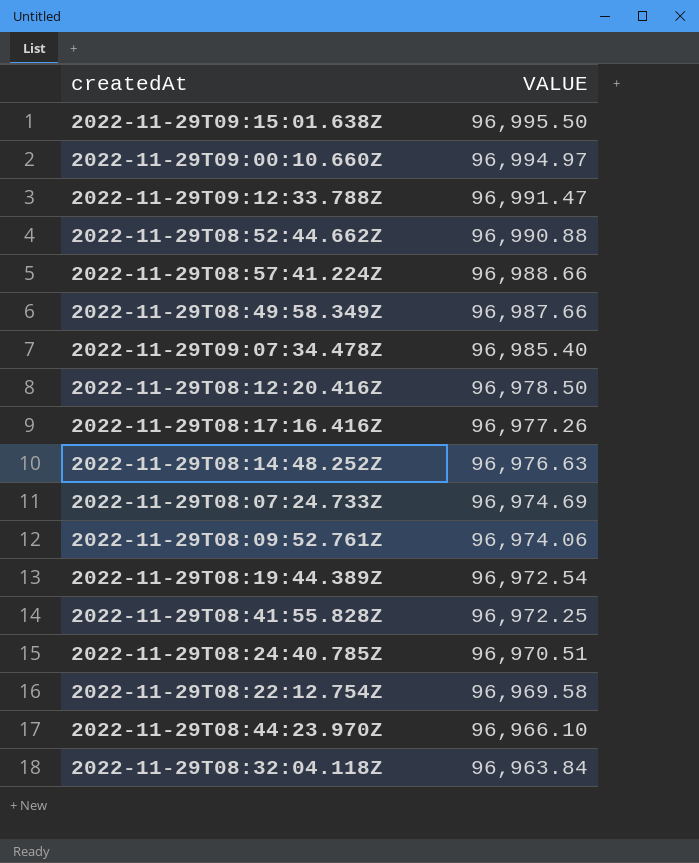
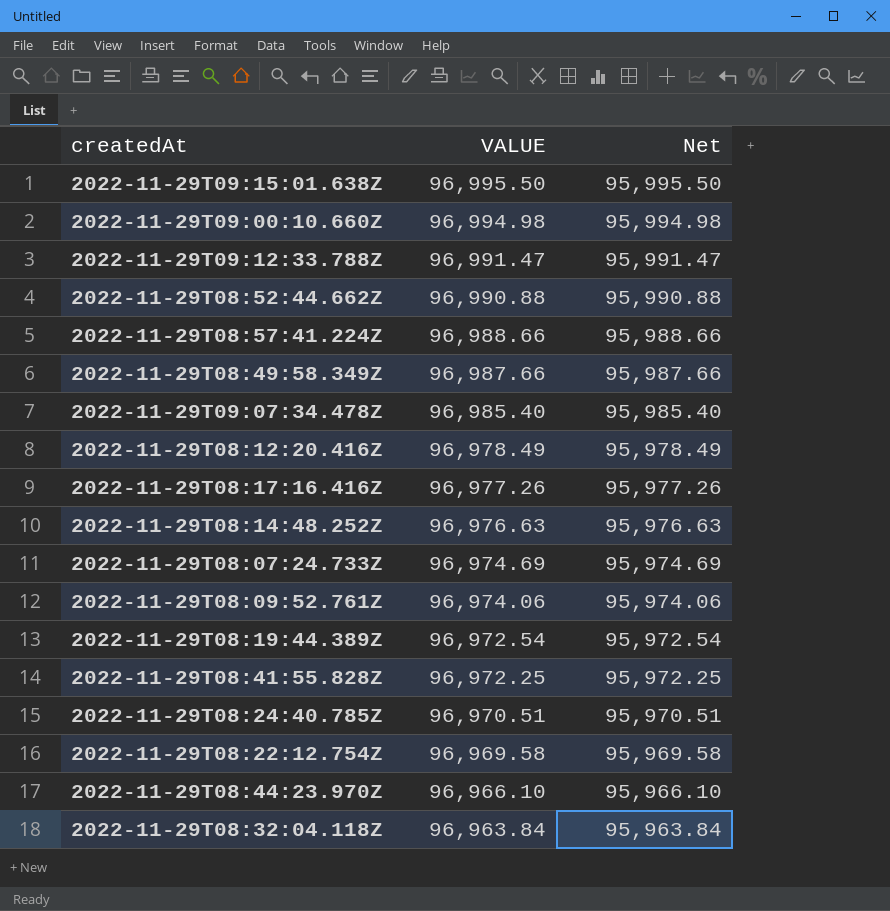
column Net | formula: none -> [VALUE] - 1000
2022-11-29T09:00:10.660Z | VALUE: 96,994.97 -> 96,994.98
2022-11-29T08:12:20.416Z | VALUE: 96,978.50 -> 96,978.49

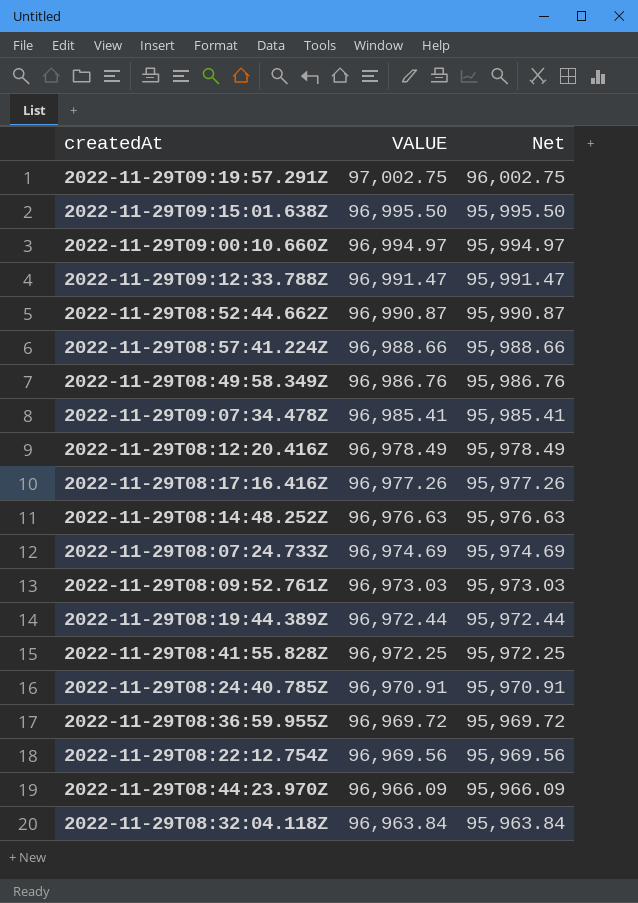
row 2022-11-29T09:19:57.291Z: none -> 97,002.75 | 96,002.75
2022-11-29T09:00:10.660Z | VALUE: 96,994.98 -> 96,994.97
2022-11-29T09:00:10.660Z | Net: 95,994.98 -> 95,994.97
2022-11-29T08:52:44.662Z | VALUE: 96,990.88 -> 96,990.87
2022-11-29T08:52:44.662Z | Net: 95,990.88 -> 95,990.87
2022-11-29T08:49:58.349Z | VALUE: 96,987.66 -> 96,986.76
2022-11-29T08:49:58.349Z | Net: 95,987.66 -> 95,986.76
2022-11-29T09:07:34.478Z | VALUE: 96,985.40 -> 96,985.41
2022-11-29T09:07:34.478Z | Net: 95,985.40 -> 95,985.41
2022-11-29T08:09:52.761Z | VALUE: 96,974.06 -> 96,973.03
2022-11-29T08:09:52.761Z | Net: 95,974.06 -> 95,973.03
2022-11-29T08:19:44.389Z | VALUE: 96,972.54 -> 96,972.44
2022-11-29T08:19:44.389Z | Net: 95,972.54 -> 95,972.44
2022-11-29T08:24:40.785Z | VALUE: 96,970.51 -> 96,970.91
2022-11-29T08:24:40.785Z | Net: 95,970.51 -> 95,970.91
row 2022-11-29T08:36:59.955Z: none -> 96,969.72 | 95,969.72
2022-11-29T08:22:12.754Z | VALUE: 96,969.58 -> 96,969.56
2022-11-29T08:22:12.754Z | Net: 95,969.58 -> 95,969.56
2022-11-29T08:44:23.970Z | VALUE: 96,966.10 -> 96,966.09
2022-11-29T08:44:23.970Z | Net: 95,966.10 -> 95,966.09

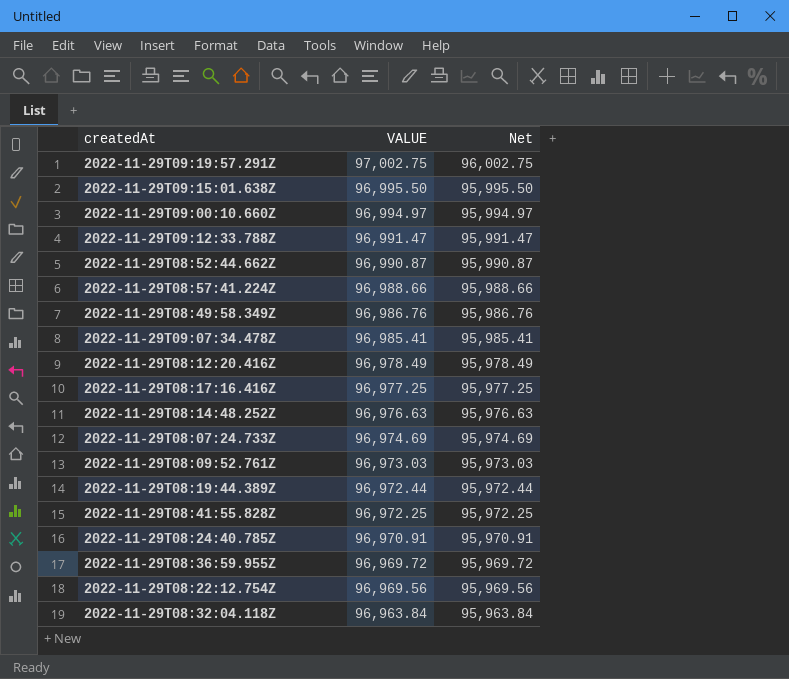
row 2022-11-29T08:44:23.970Z: 96,966.09 | 95,966.09 -> none
2022-11-29T08:17:16.416Z | VALUE: 96,977.26 -> 96,977.25
2022-11-29T08:17:16.416Z | Net: 95,977.26 -> 95,977.25

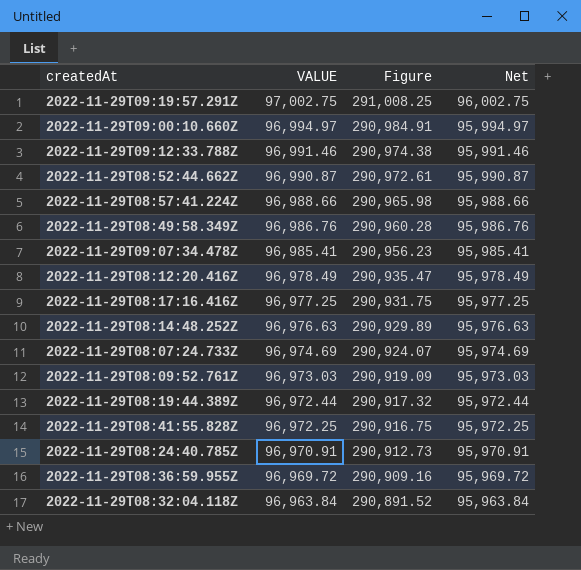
column Figure | formula: none -> [VALUE] * 3
row 2022-11-29T09:15:01.638Z: 96,995.50 | 95,995.50 -> none
row 2022-11-29T08:22:12.754Z: 96,969.56 | 95,969.56 -> none
2022-11-29T09:12:33.788Z | VALUE: 96,991.47 -> 96,991.46
2022-11-29T09:12:33.788Z | Net: 95,991.47 -> 95,991.46

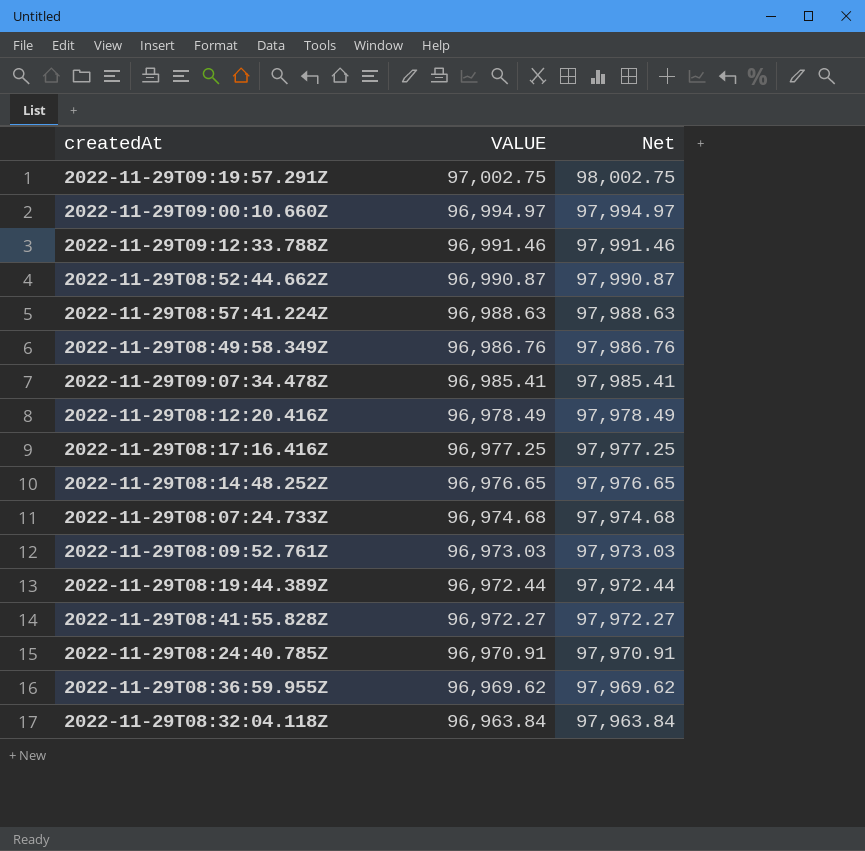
column Figure | formula: [VALUE] * 3 -> none
column Net | formula: [VALUE] - 1000 -> [VALUE] + 1000
2022-11-29T08:57:41.224Z | VALUE: 96,988.66 -> 96,988.63
2022-11-29T08:14:48.252Z | VALUE: 96,976.63 -> 96,976.65
2022-11-29T08:07:24.733Z | VALUE: 96,974.69 -> 96,974.68
2022-11-29T08:41:55.828Z | VALUE: 96,972.25 -> 96,972.27
2022-11-29T08:36:59.955Z | VALUE: 96,969.72 -> 96,969.62

